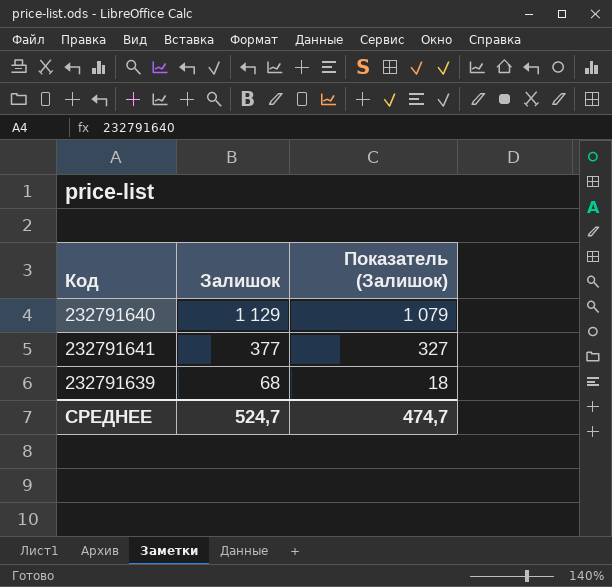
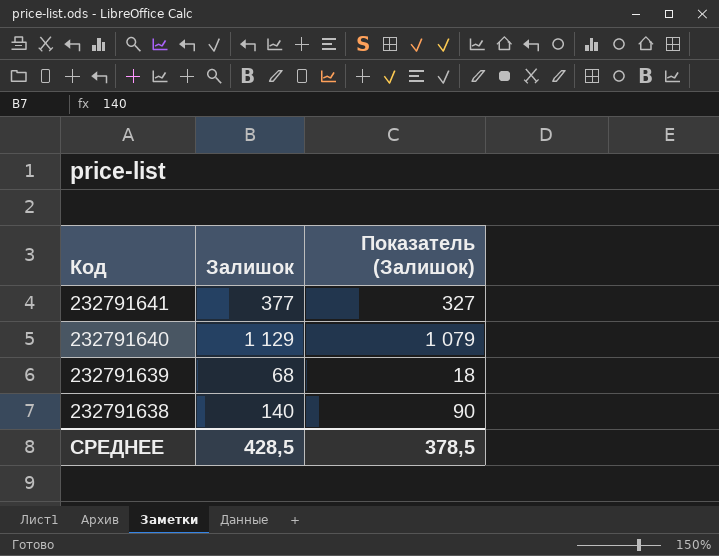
row order: Залишок descending -> Код descending
row 232791638: none -> 140 | 90
СРЕДНЕЕ | Залишок: 524,7 -> 428,5
СРЕДНЕЕ | Показатель (Залишок): 474,7 -> 378,5

